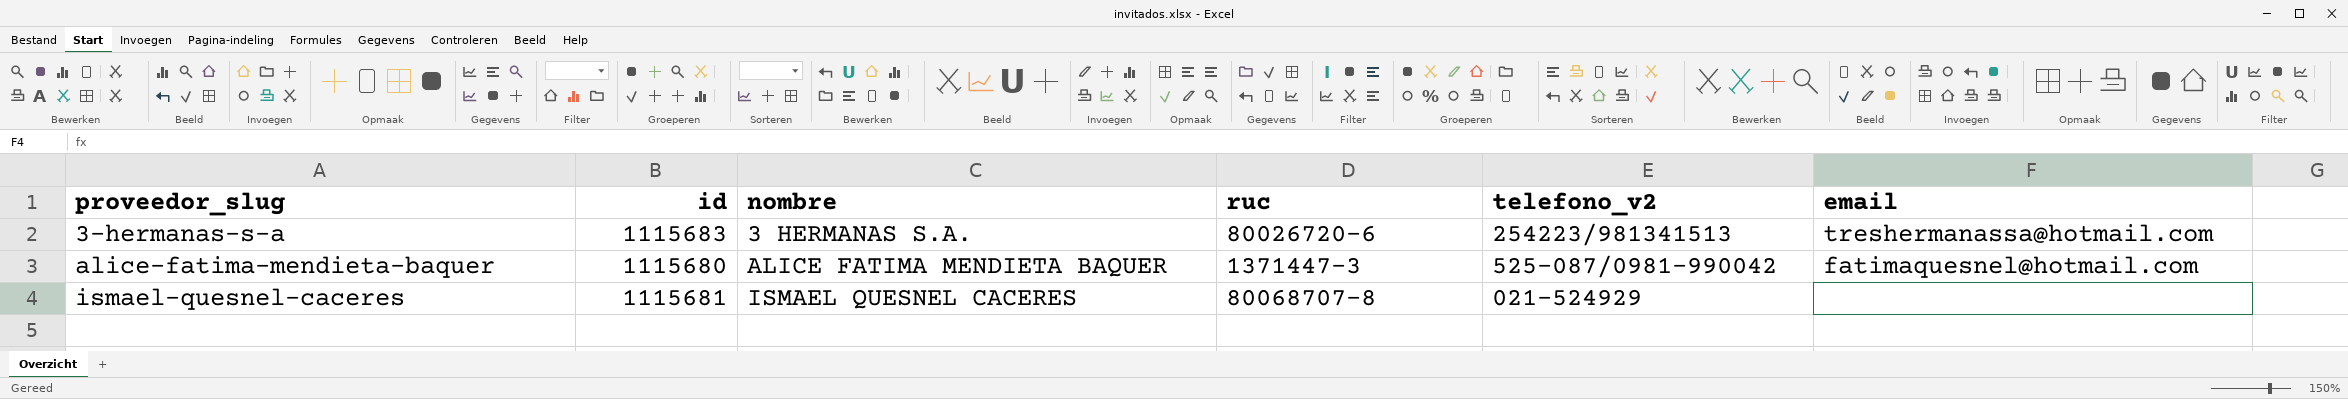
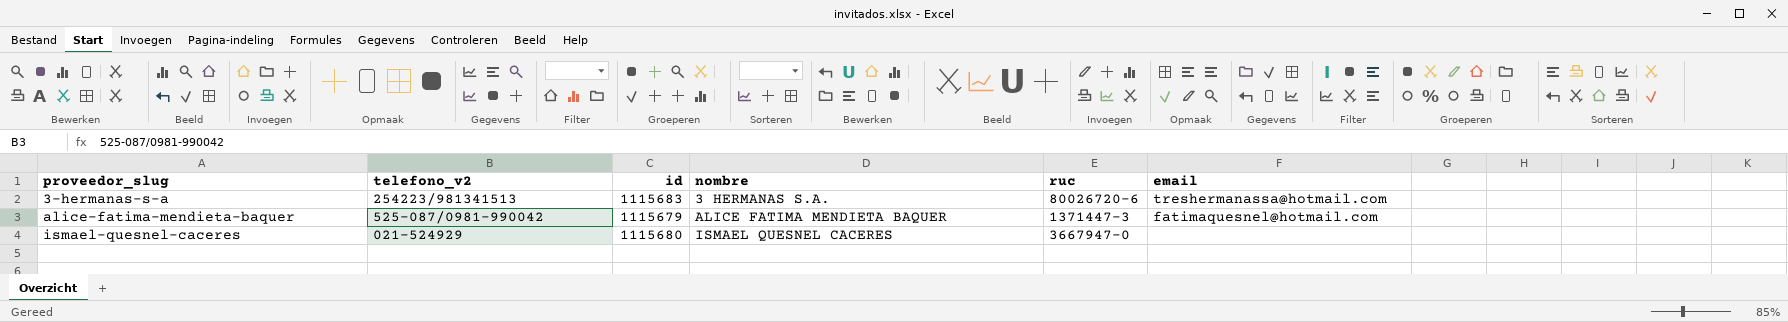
column telefono_v2 | position: 5 -> 2
alice-fatima-mendieta-baquer | id: 1115680 -> 1115679
ismael-quesnel-caceres | id: 1115681 -> 1115680
ismael-quesnel-caceres | ruc: 80068707-8 -> 3667947-0

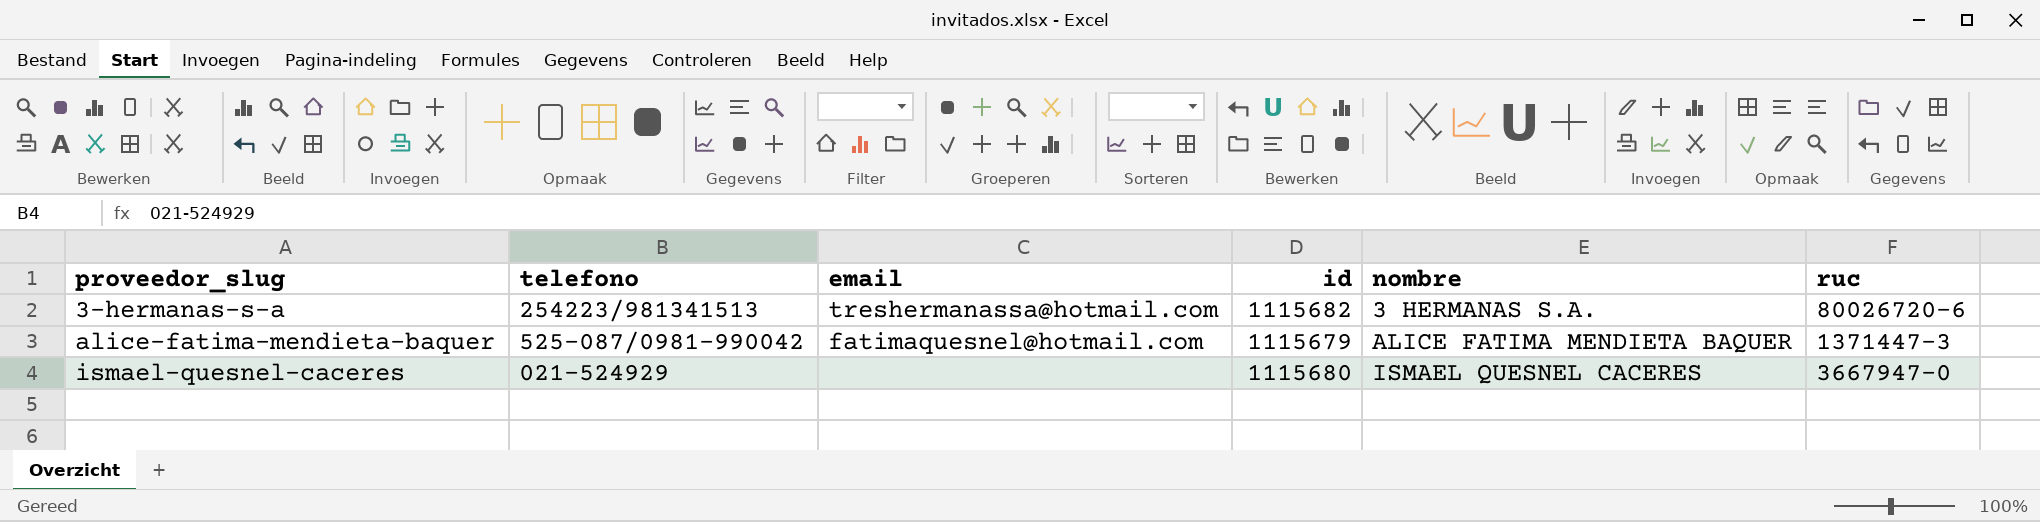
column name: telefono_v2 -> telefono
column email | position: 6 -> 3
3-hermanas-s-a | id: 1115683 -> 1115682

